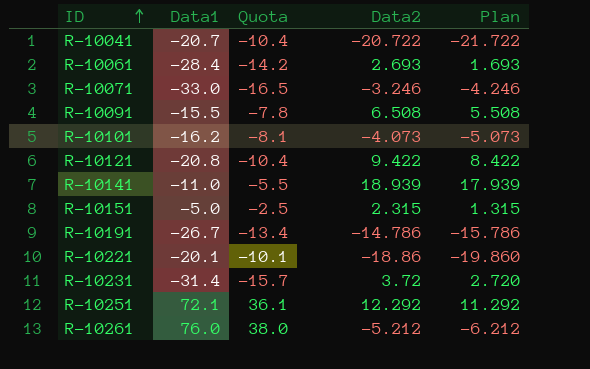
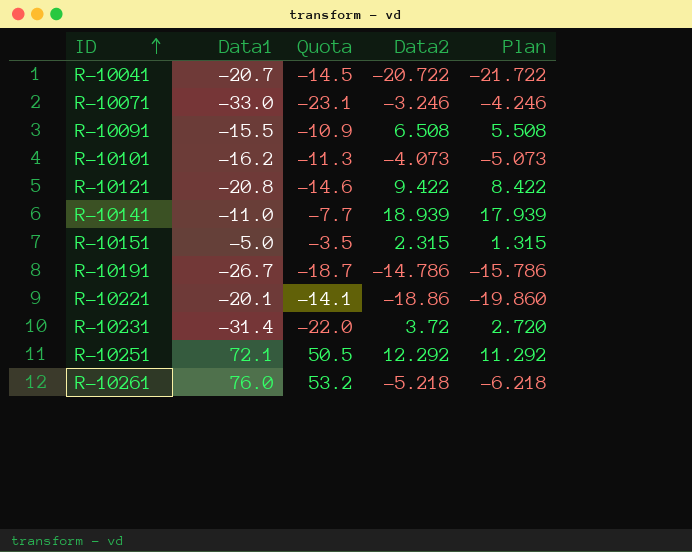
column Quota | formula: [Data1] * 0.5 -> [Data1] * 0.7
row R-10061: -28.4 | -14.2 | 2.693 | 1.693 -> none
R-10261 | Data2: -5.212 -> -5.218
R-10261 | Plan: -6.212 -> -6.218

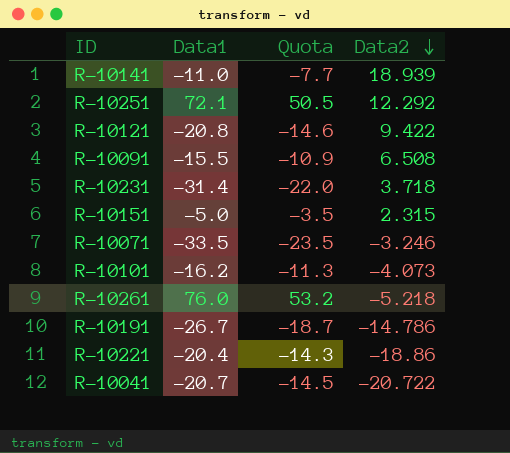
row order: ID ascending -> Data2 descending
column Plan | formula: [Data2] - 1 -> none
R-10231 | Data2: 3.72 -> 3.718
R-10071 | Data1: -33.0 -> -33.5
R-10071 | Quota: -23.1 -> -23.5
R-10221 | Data1: -20.1 -> -20.4
R-10221 | Quota: -14.1 -> -14.3

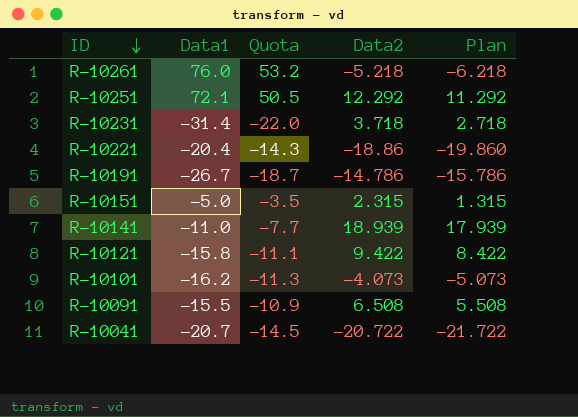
row order: Data2 descending -> ID descending
column Plan | formula: none -> [Data2] - 1
row R-10071: -33.5 | -23.5 | -3.246 -> none
R-10121 | Data1: -20.8 -> -15.8
R-10121 | Quota: -14.6 -> -11.1

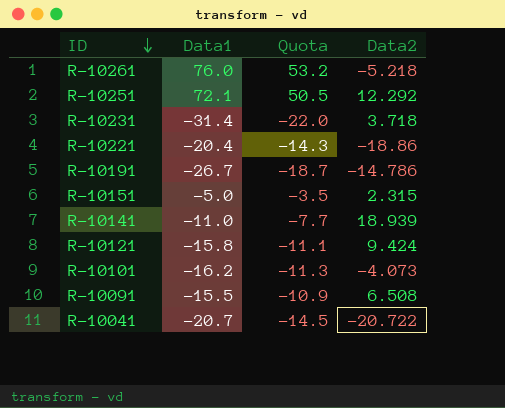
column Plan | formula: [Data2] - 1 -> none
R-10121 | Data2: 9.422 -> 9.424

